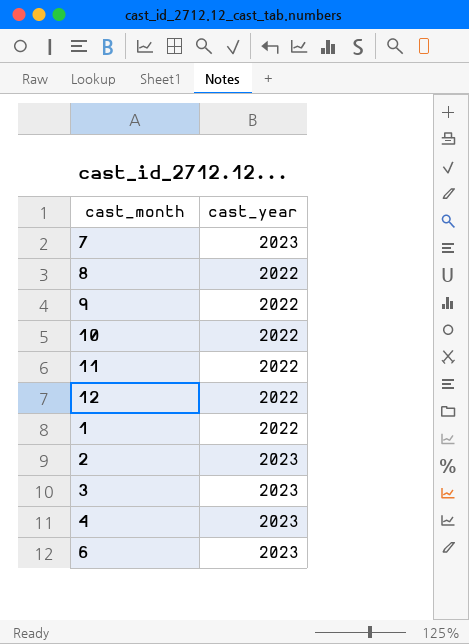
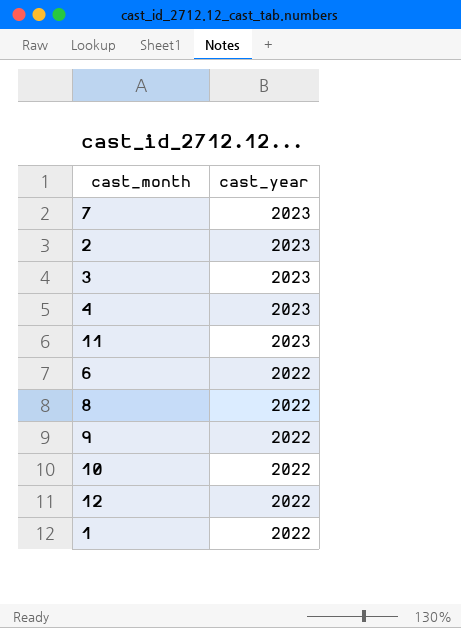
row order: none -> cast_year descending
11 | cast_year: 2022 -> 2023
6 | cast_year: 2023 -> 2022

